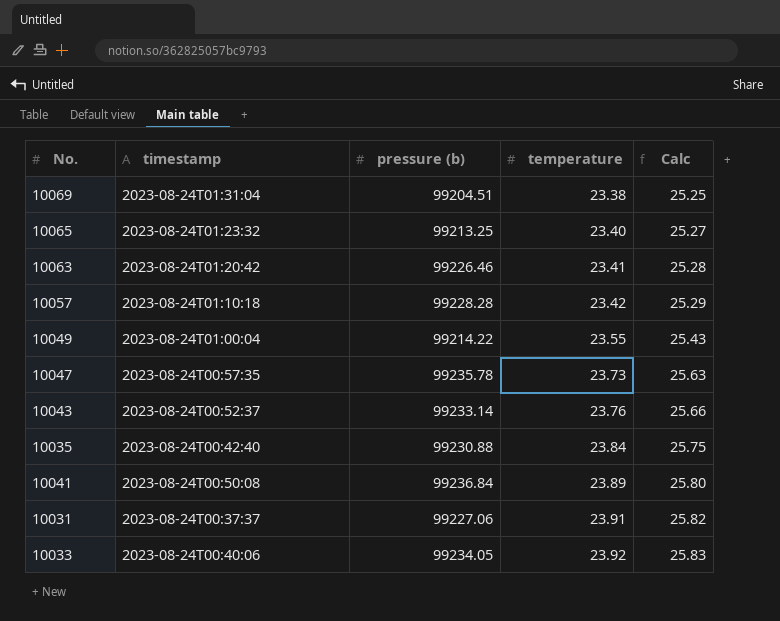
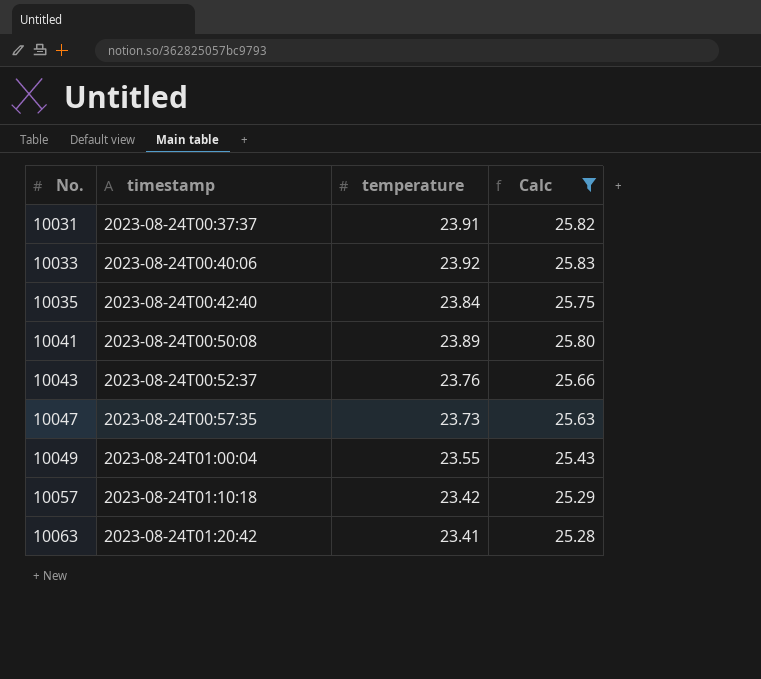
filter: none -> Calc >= 25.28
row order: temperature ascending -> No. ascending
column pressure (b) | position: 3 -> none

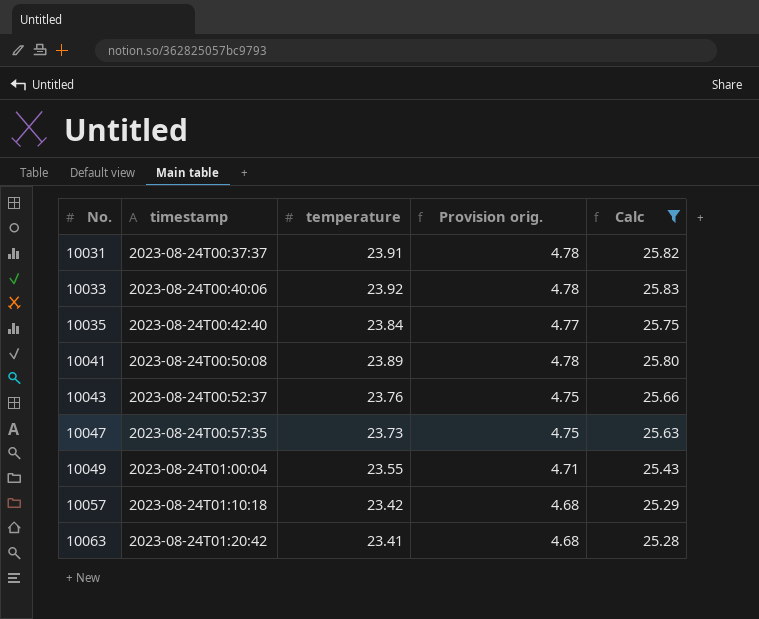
column Provision orig. | formula: none -> [temperature] * 0.2

